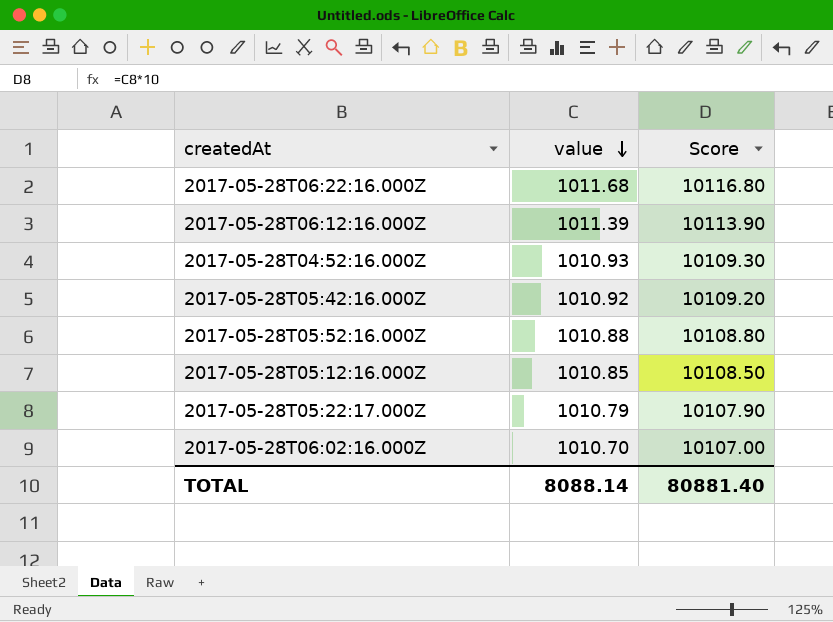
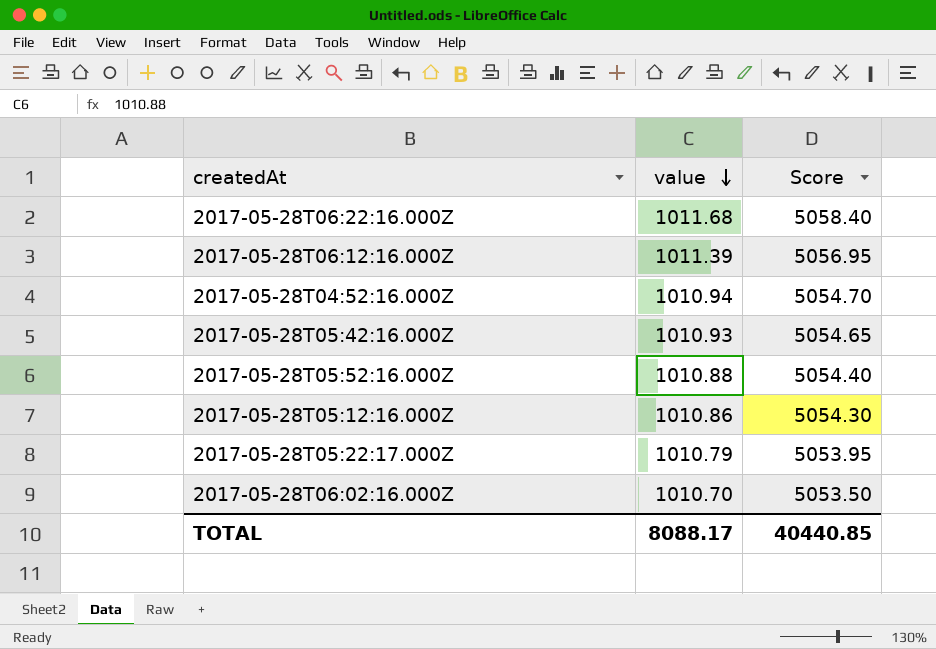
column Score | formula: [value] * 10 -> [value] * 5
2017-05-28T04:52:16.000Z | value: 1010.93 -> 1010.94
2017-05-28T05:42:16.000Z | value: 1010.92 -> 1010.93
2017-05-28T05:12:16.000Z | value: 1010.85 -> 1010.86
TOTAL | value: 8088.14 -> 8088.17
TOTAL | Score: 80881.40 -> 40440.85

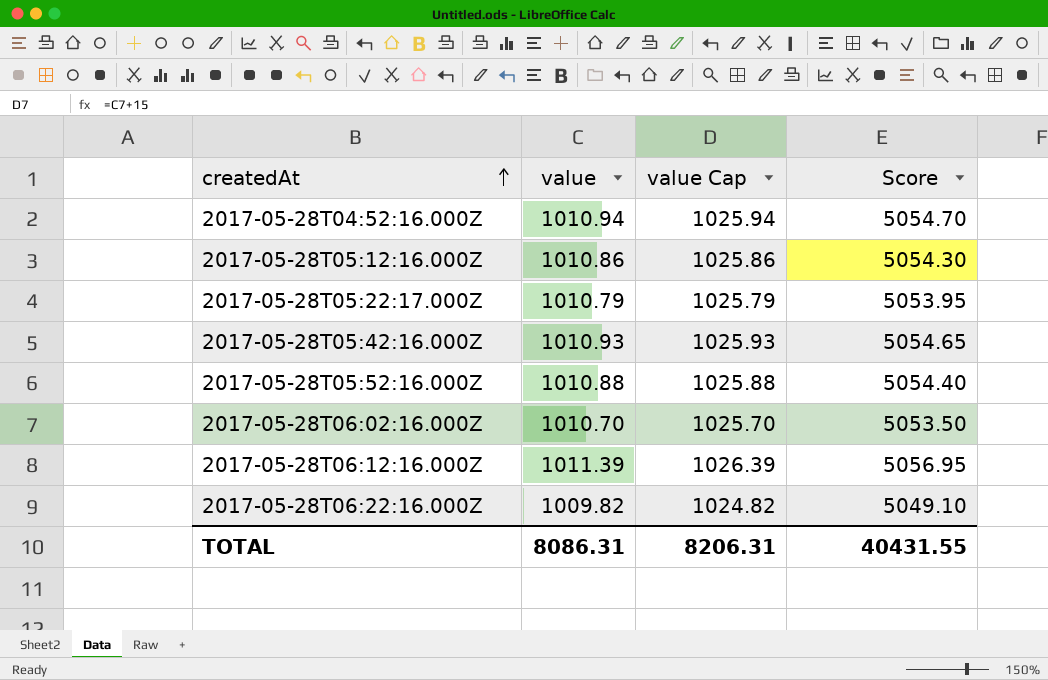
row order: value descending -> createdAt ascending
column value Cap | formula: none -> [value] + 15
2017-05-28T06:22:16.000Z | value: 1011.68 -> 1009.82
2017-05-28T06:22:16.000Z | Score: 5058.40 -> 5049.10
TOTAL | value: 8088.17 -> 8086.31
TOTAL | Score: 40440.85 -> 40431.55

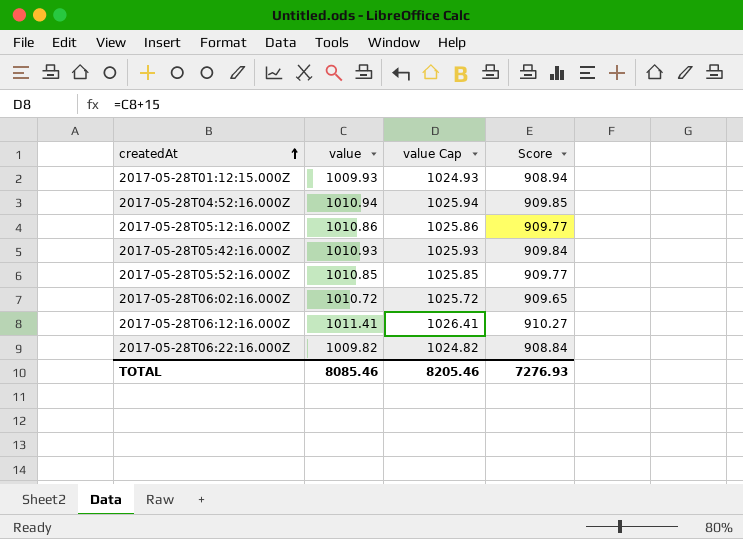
column Score | formula: [value] * 5 -> [value] * 0.9
row 2017-05-28T05:22:17.000Z: 1010.79 | 1025.79 | 5053.95 -> none
row 2017-05-28T01:12:15.000Z: none -> 1009.93 | 1024.93 | 908.94
2017-05-28T05:52:16.000Z | value: 1010.88 -> 1010.85
2017-05-28T05:52:16.000Z | value Cap: 1025.88 -> 1025.85
2017-05-28T06:02:16.000Z | value: 1010.70 -> 1010.72
2017-05-28T06:02:16.000Z | value Cap: 1025.70 -> 1025.72
2017-05-28T06:12:16.000Z | value: 1011.39 -> 1011.41
2017-05-28T06:12:16.000Z | value Cap: 1026.39 -> 1026.41
TOTAL | value: 8086.31 -> 8085.46
TOTAL | value Cap: 8206.31 -> 8205.46
TOTAL | Score: 40431.55 -> 7276.93

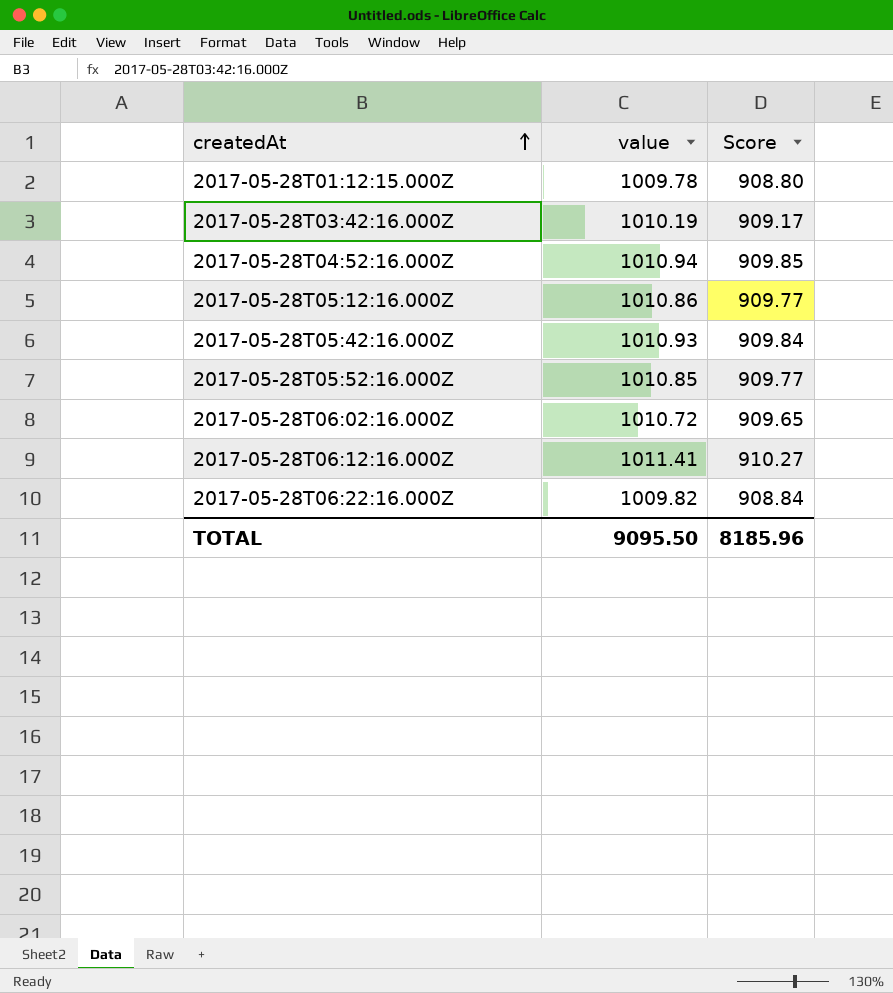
column value Cap | formula: [value] + 15 -> none
2017-05-28T01:12:15.000Z | value: 1009.93 -> 1009.78
2017-05-28T01:12:15.000Z | Score: 908.94 -> 908.80
row 2017-05-28T03:42:16.000Z: none -> 1010.19 | 909.17
TOTAL | value: 8085.46 -> 9095.50
TOTAL | Score: 7276.93 -> 8185.96

